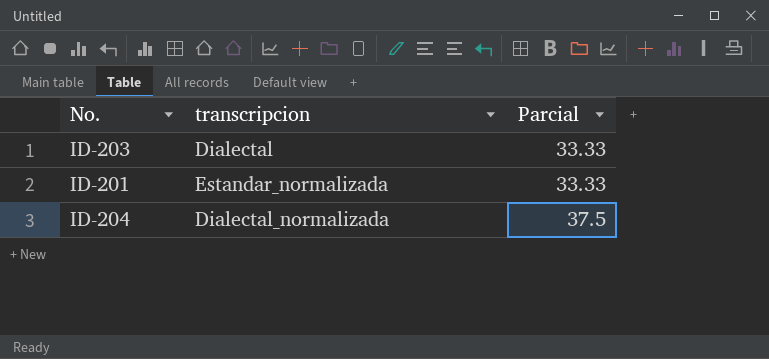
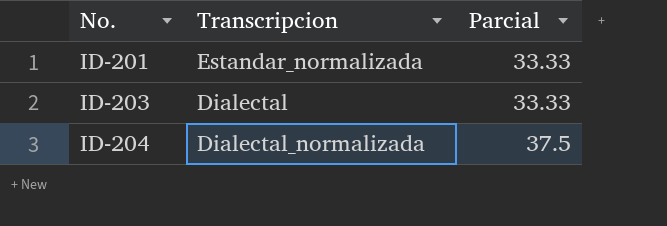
row order: Parcial ascending -> No. ascending
column name: transcripcion -> Transcripcion

